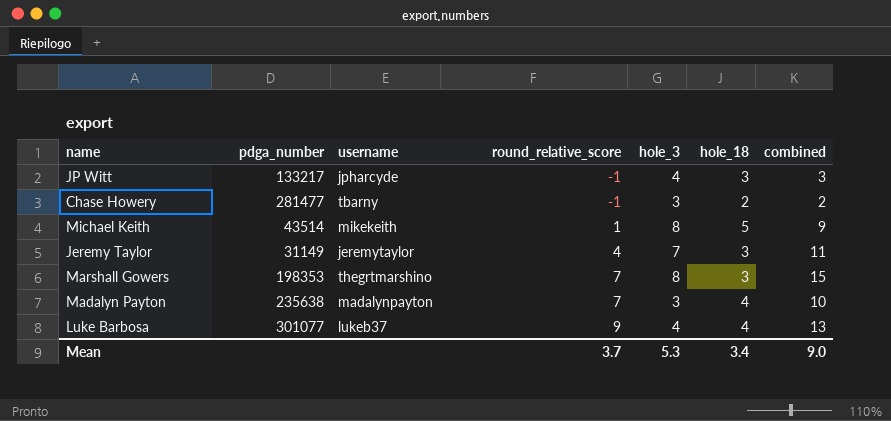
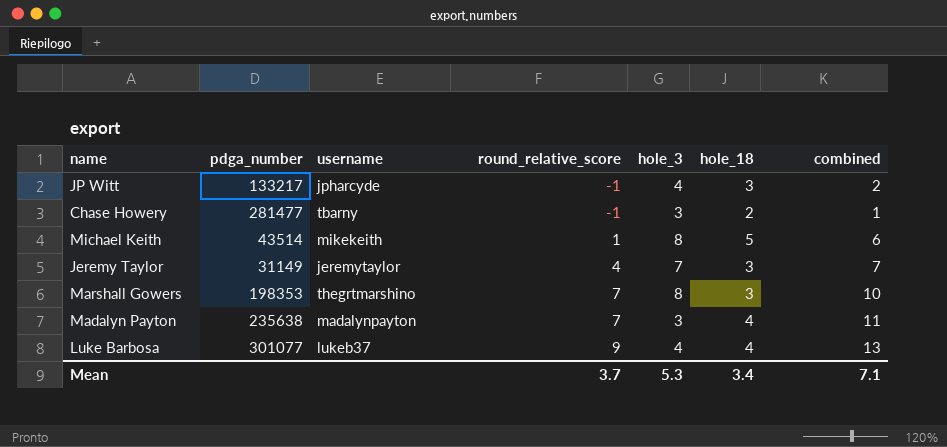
column combined | formula: [round_relative_score] + [hole_3] -> [round_relative_score] + [hole_18]
Mean | combined: 9.0 -> 7.1

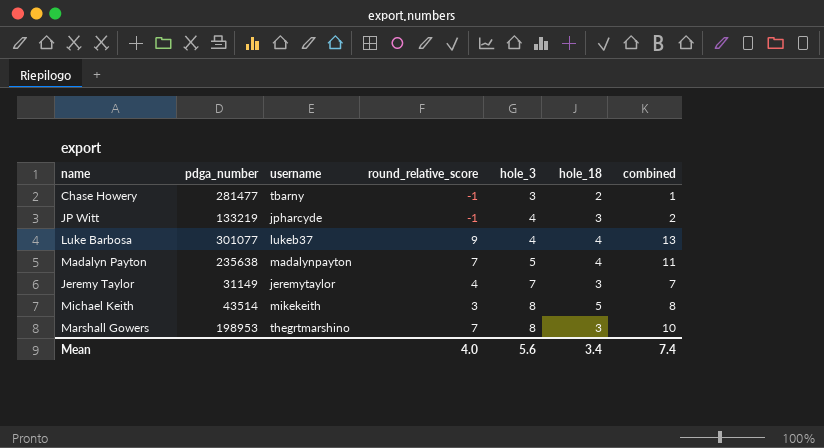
row order: round_relative_score ascending -> hole_3 ascending
JP Witt | pdga_number: 133217 -> 133219
Madalyn Payton | hole_3: 3 -> 5
Michael Keith | round_relative_score: 1 -> 3
Michael Keith | combined: 6 -> 8
Marshall Gowers | pdga_number: 198353 -> 198953
Mean | round_relative_score: 3.7 -> 4.0
Mean | hole_3: 5.3 -> 5.6
Mean | combined: 7.1 -> 7.4

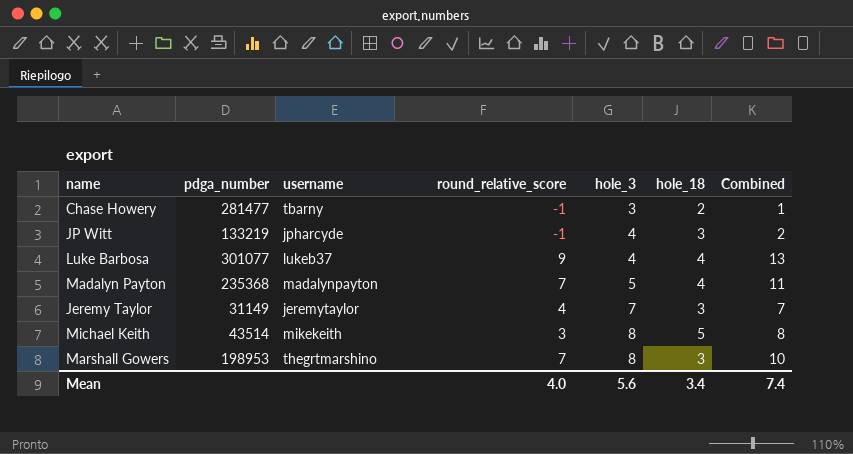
column name: combined -> Combined
Madalyn Payton | pdga_number: 235638 -> 235368

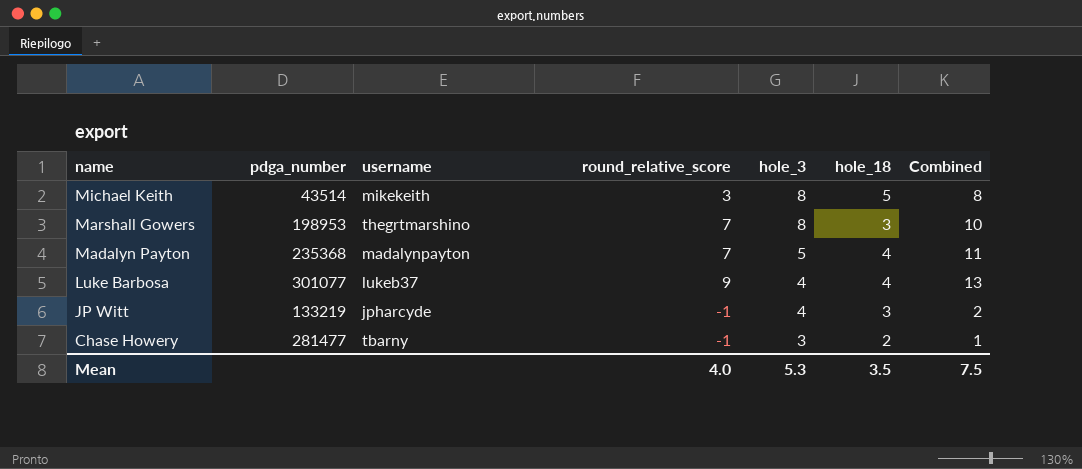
row order: hole_3 ascending -> name descending
row Jeremy Taylor: 31149 | jeremytaylor | 4 | 7 | 3 | 7 -> none
Mean | hole_3: 5.6 -> 5.3
Mean | hole_18: 3.4 -> 3.5
Mean | Combined: 7.4 -> 7.5

